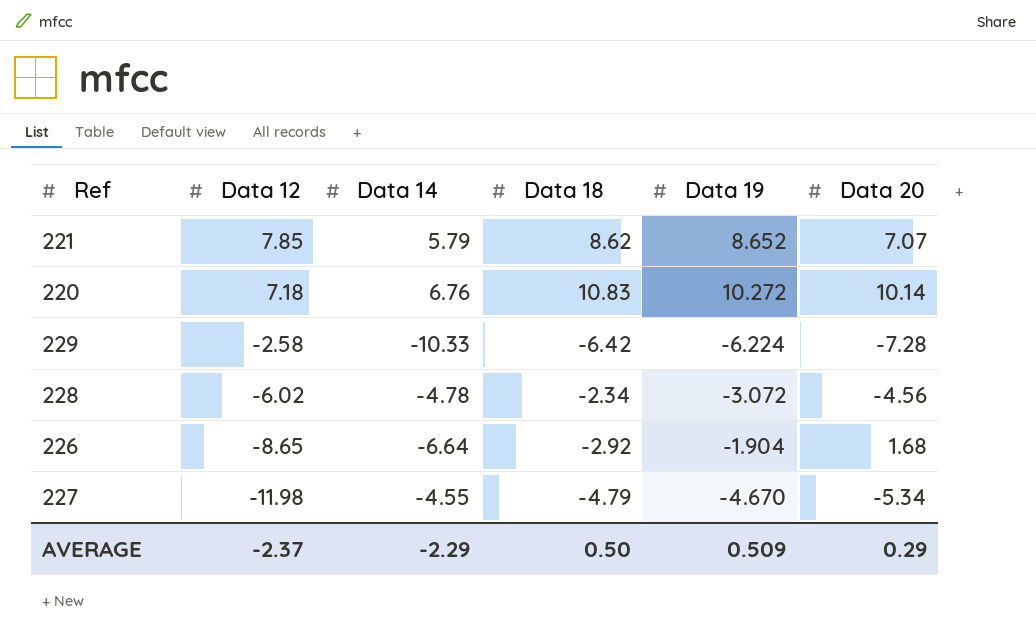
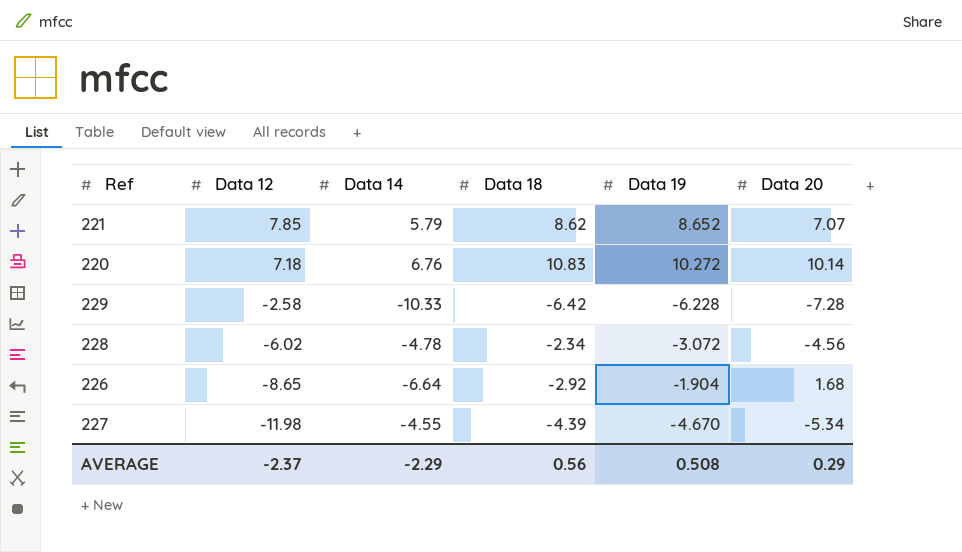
229 | Data 19: -6.224 -> -6.228
227 | Data 18: -4.79 -> -4.39
AVERAGE | Data 18: 0.50 -> 0.56
AVERAGE | Data 19: 0.509 -> 0.508

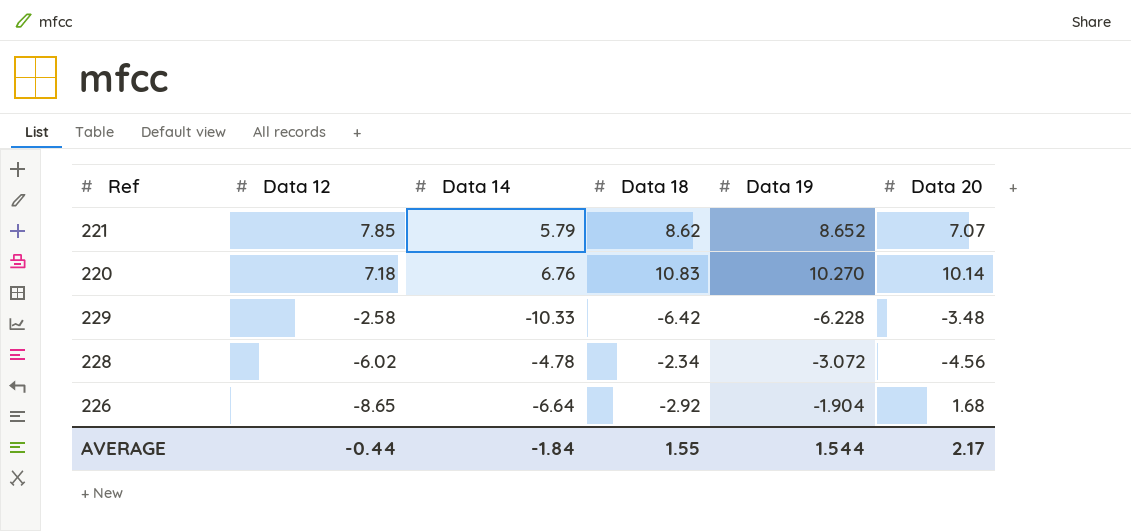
row 227: -11.98 | -4.55 | -4.39 | -4.670 | -5.34 -> none
220 | Data 19: 10.272 -> 10.270
229 | Data 20: -7.28 -> -3.48
AVERAGE | Data 12: -2.37 -> -0.44
AVERAGE | Data 14: -2.29 -> -1.84
AVERAGE | Data 18: 0.56 -> 1.55
AVERAGE | Data 19: 0.508 -> 1.544
AVERAGE | Data 20: 0.29 -> 2.17

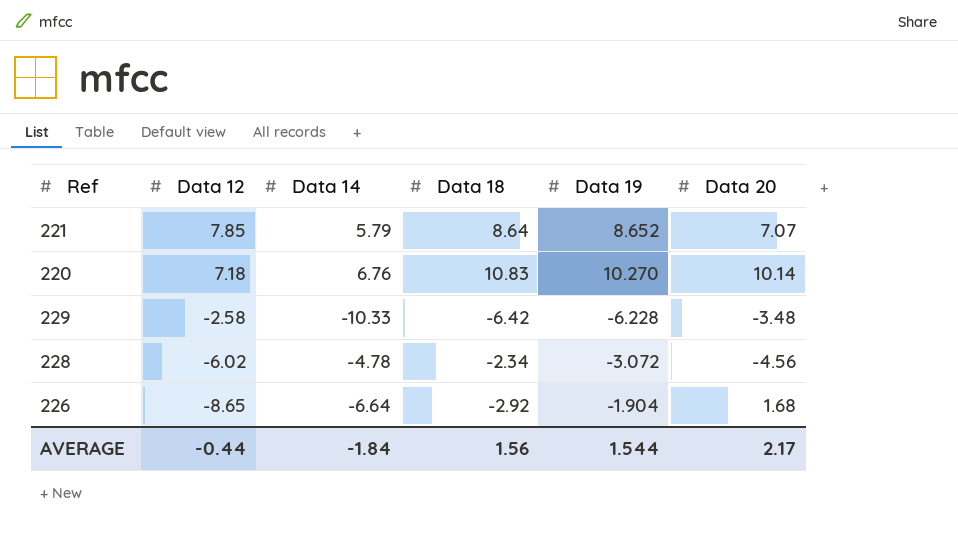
221 | Data 18: 8.62 -> 8.64
AVERAGE | Data 18: 1.55 -> 1.56

